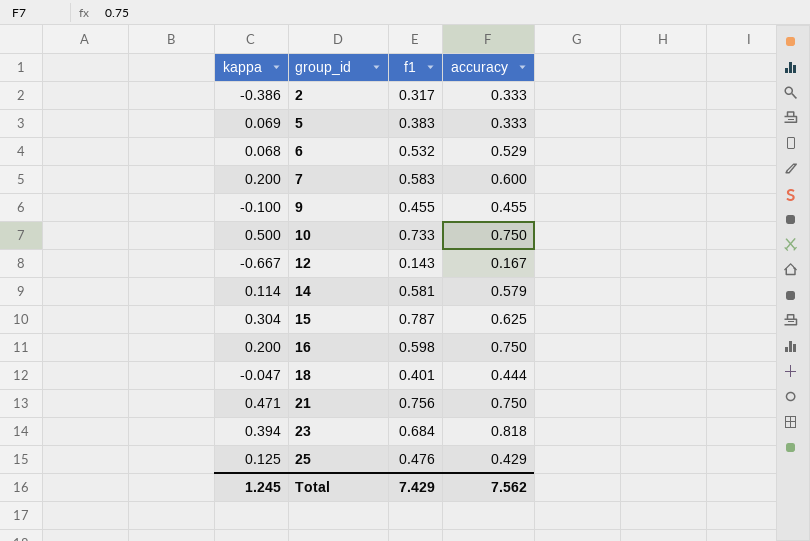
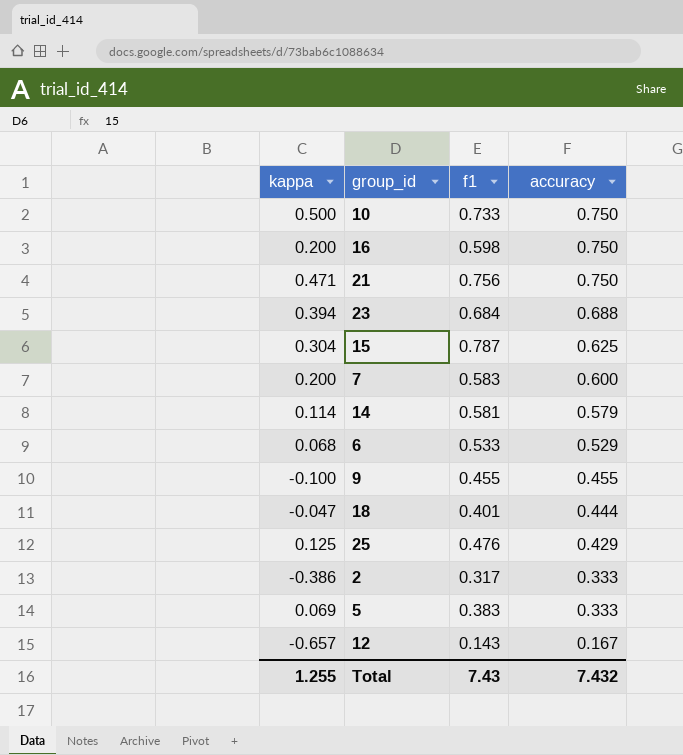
row order: group_id ascending -> accuracy descending
23 | accuracy: 0.818 -> 0.688
6 | f1: 0.532 -> 0.533
12 | kappa: -0.667 -> -0.657
Total | kappa: 1.245 -> 1.255
Total | f1: 7.429 -> 7.43
Total | accuracy: 7.562 -> 7.432

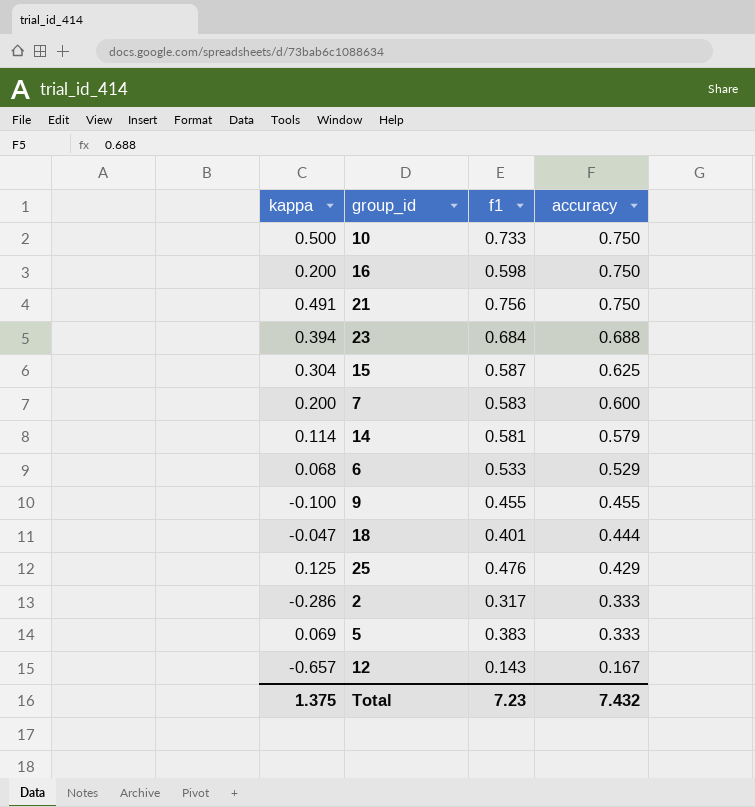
21 | kappa: 0.471 -> 0.491
15 | f1: 0.787 -> 0.587
2 | kappa: -0.386 -> -0.286
Total | kappa: 1.255 -> 1.375
Total | f1: 7.43 -> 7.23

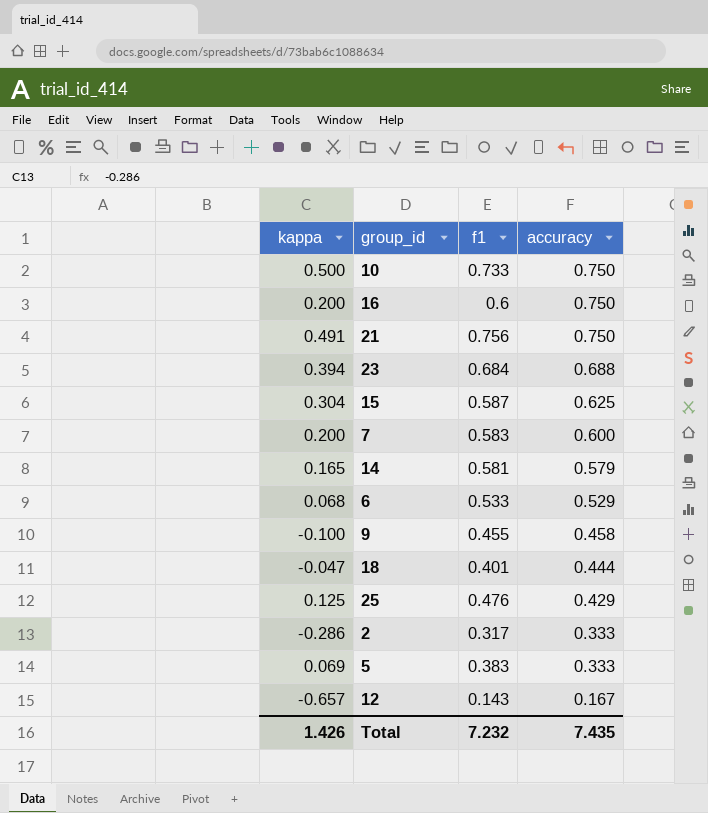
16 | f1: 0.598 -> 0.6
14 | kappa: 0.114 -> 0.165
9 | accuracy: 0.455 -> 0.458
Total | kappa: 1.375 -> 1.426
Total | f1: 7.23 -> 7.232
Total | accuracy: 7.432 -> 7.435

